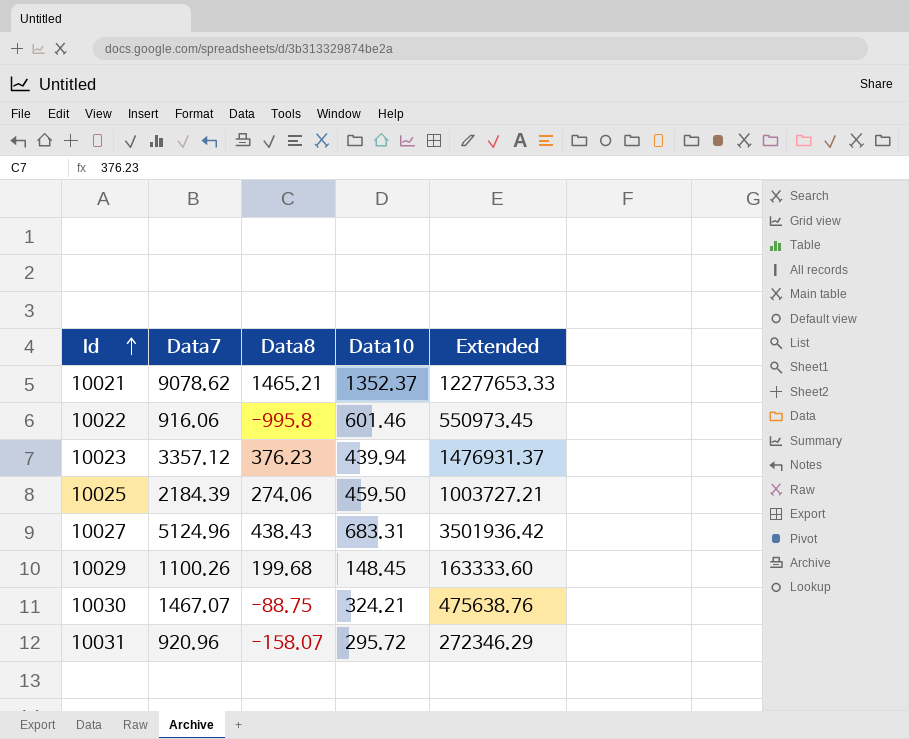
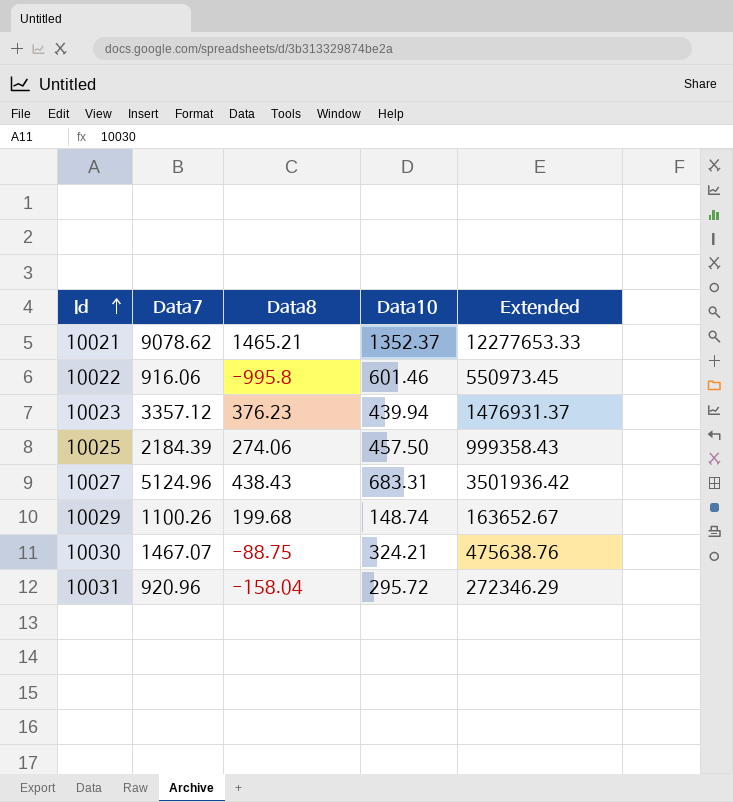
10025 | Data10: 459.50 -> 457.50
10025 | Extended: 1003727.21 -> 999358.43
10029 | Data10: 148.45 -> 148.74
10029 | Extended: 163333.60 -> 163652.67
10031 | Data8: -158.07 -> -158.04

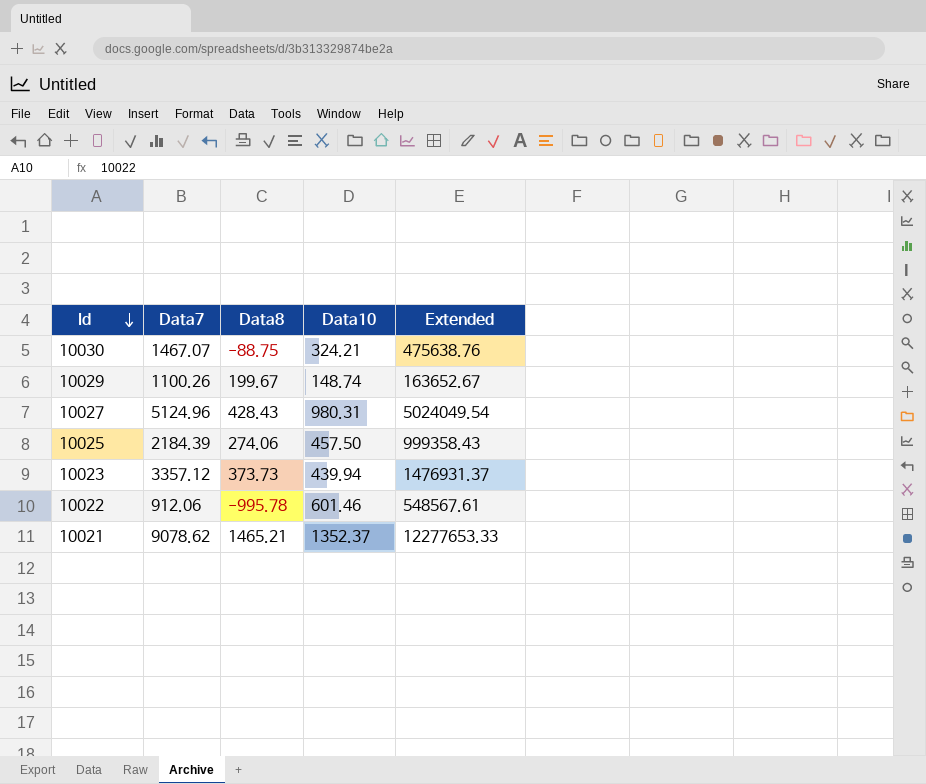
row order: Id ascending -> Id descending
row 10031: 920.96 | -158.04 | 295.72 | 272346.29 -> none
10029 | Data8: 199.68 -> 199.67
10027 | Data8: 438.43 -> 428.43
10027 | Data10: 683.31 -> 980.31
10027 | Extended: 3501936.42 -> 5024049.54
10023 | Data8: 376.23 -> 373.73
10022 | Data7: 916.06 -> 912.06
10022 | Data8: -995.8 -> -995.78
10022 | Extended: 550973.45 -> 548567.61

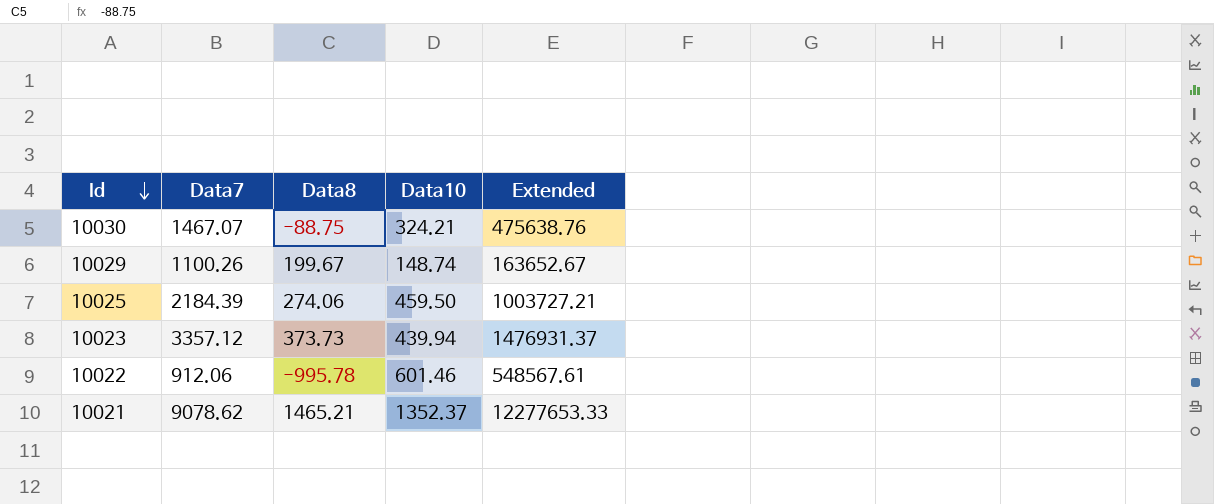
row 10027: 5124.96 | 428.43 | 980.31 | 5024049.54 -> none
10025 | Data10: 457.50 -> 459.50
10025 | Extended: 999358.43 -> 1003727.21

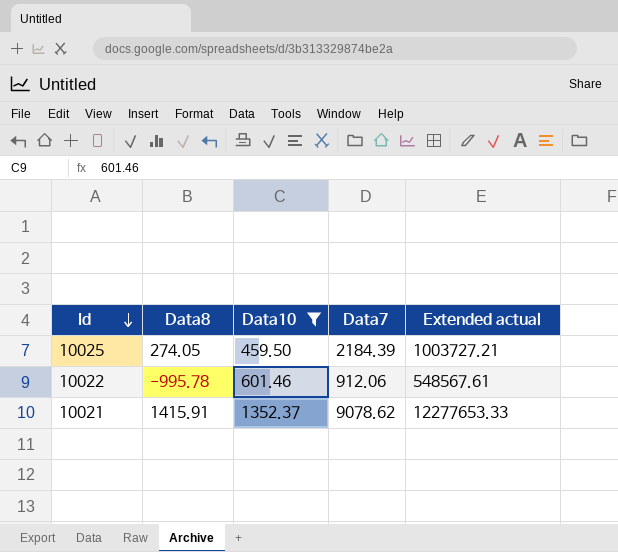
filter: none -> Data10 >= 459.50
column Data7 | position: 2 -> 4
column name: Extended -> Extended actual
10025 | Data8: 274.06 -> 274.05
10021 | Data8: 1465.21 -> 1415.91

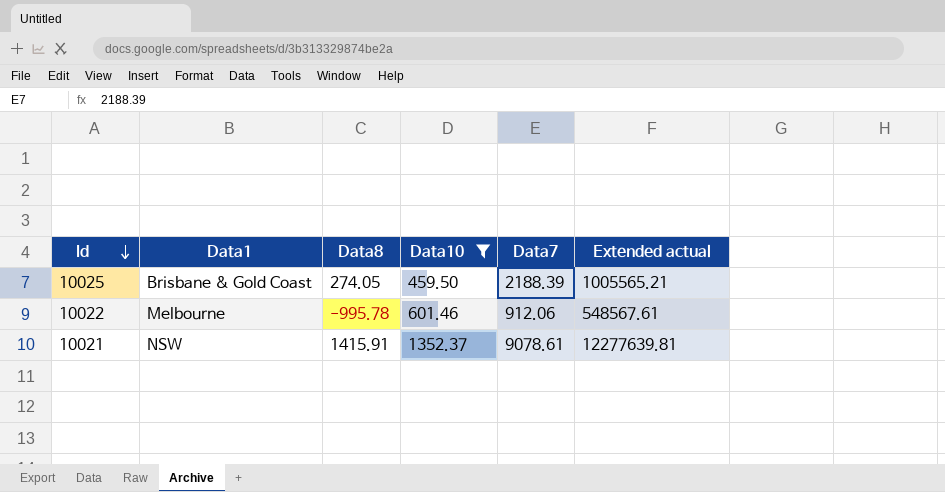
column Data1 | position: none -> 2
10025 | Data7: 2184.39 -> 2188.39
10025 | Extended actual: 1003727.21 -> 1005565.21
10021 | Data7: 9078.62 -> 9078.61
10021 | Extended actual: 12277653.33 -> 12277639.81

